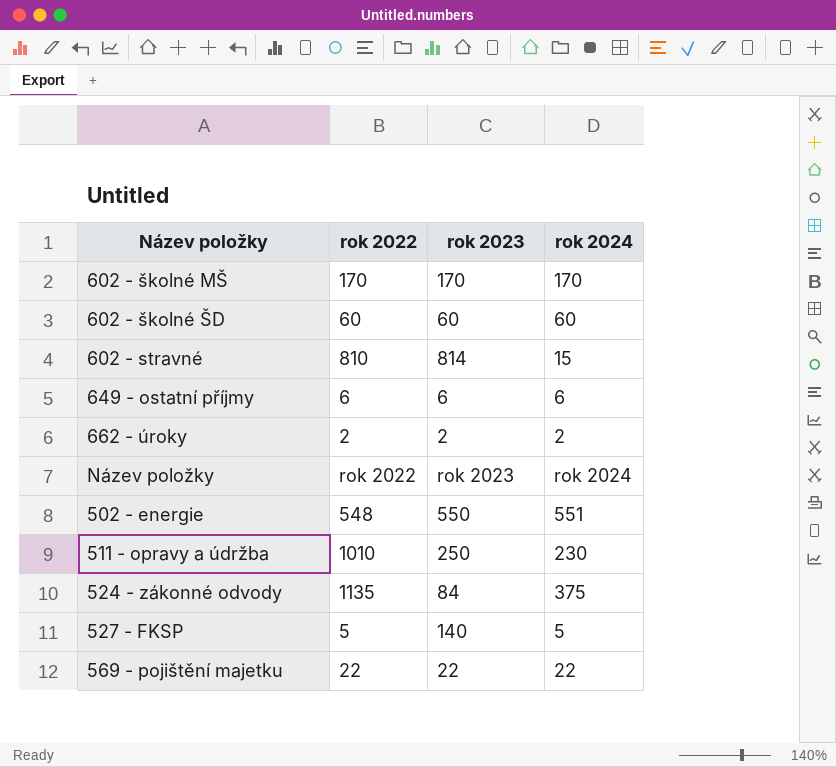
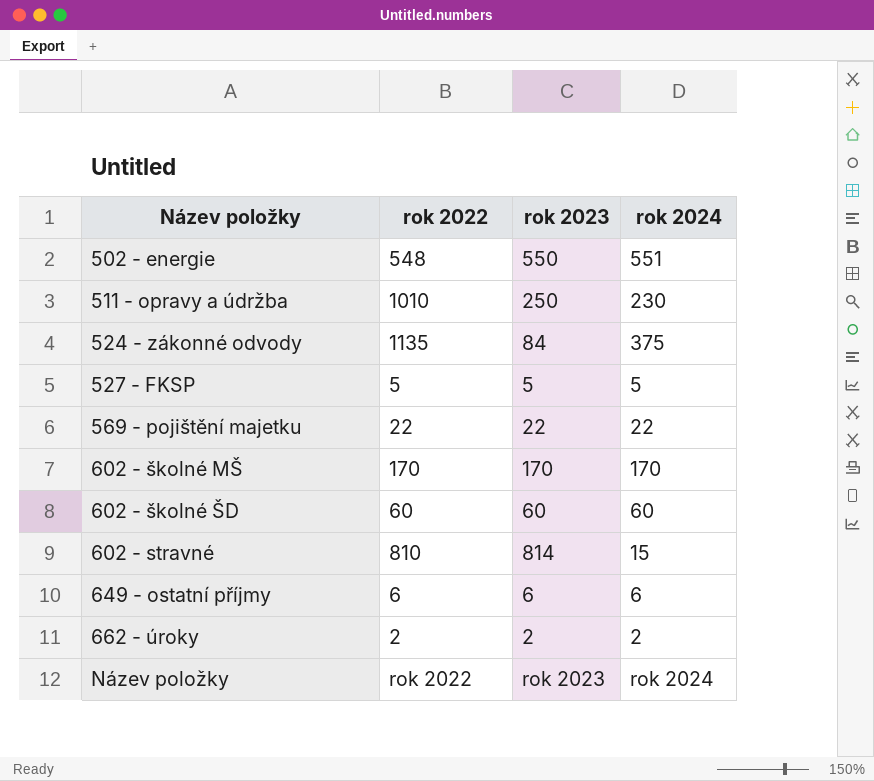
row order: none -> Název položky ascending
527 - FKSP | rok 2023: 140 -> 5

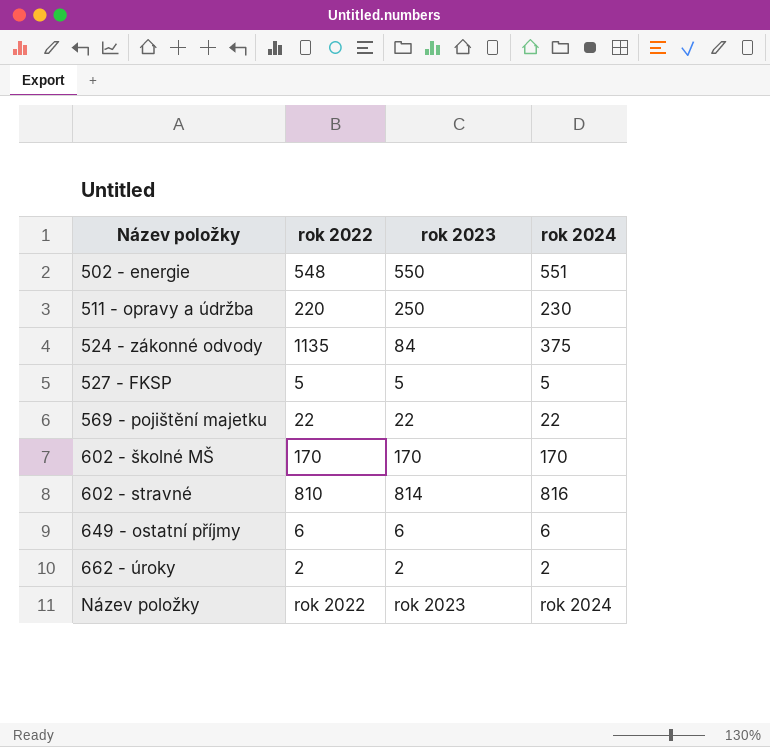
row 602 - školné ŠD: 60 | 60 | 60 -> none
511 - opravy a údržba | rok 2022: 1010 -> 220
602 - stravné | rok 2024: 15 -> 816

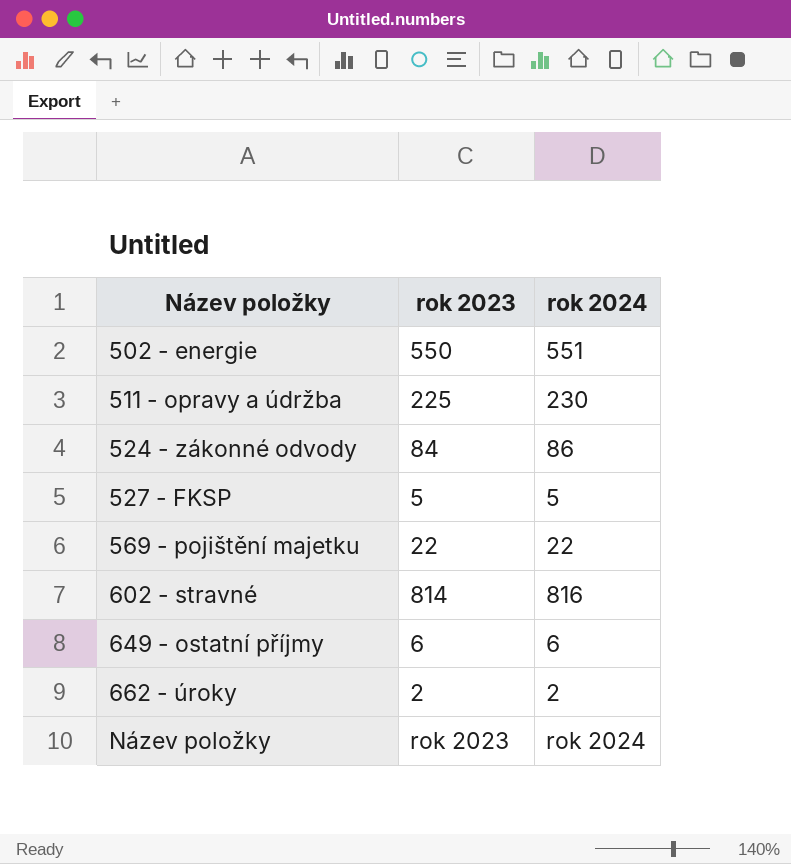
column rok 2022 | position: 2 -> none
row 602 - školné MŠ: 170 | 170 | 170 -> none
511 - opravy a údržba | rok 2023: 250 -> 225
524 - zákonné odvody | rok 2024: 375 -> 86

